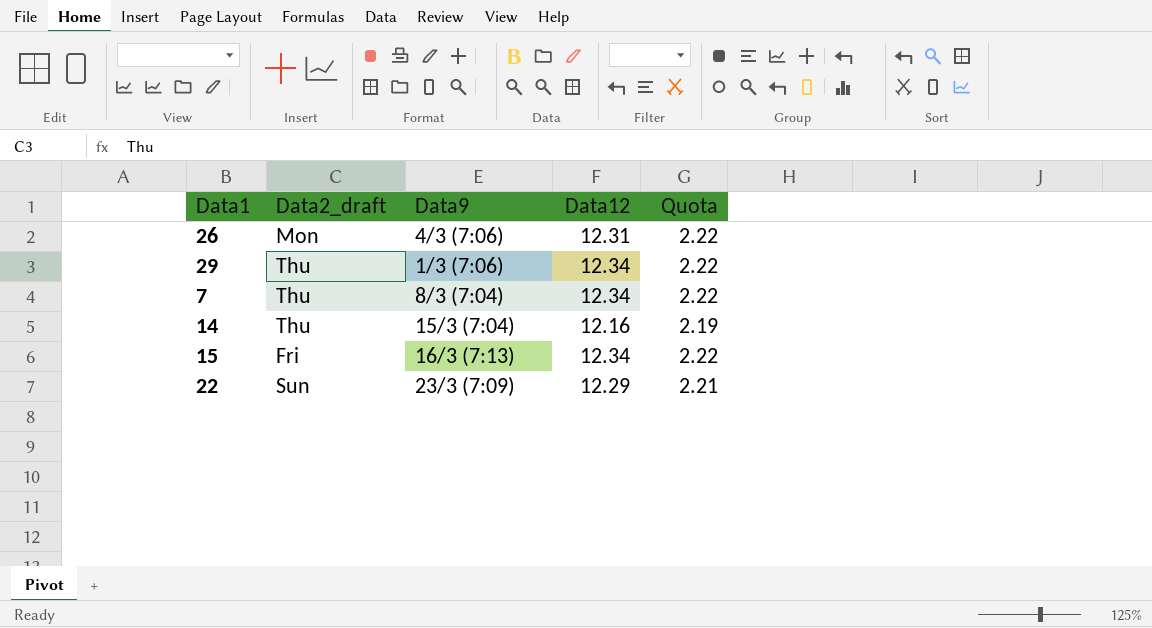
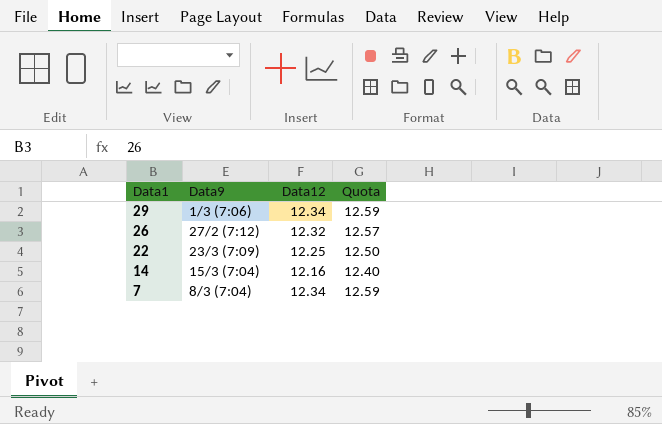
row order: none -> Data1 descending
column Data2_draft | position: 2 -> none
column Quota | formula: [Data12] * 0.18 -> [Data12] * 1.02
row 15: Fri | 16/3 (7:13) | 12.34 | 2.22 -> none
26 | Data9: 4/3 (7:06) -> 27/2 (7:12)
26 | Data12: 12.31 -> 12.32
22 | Data12: 12.29 -> 12.25

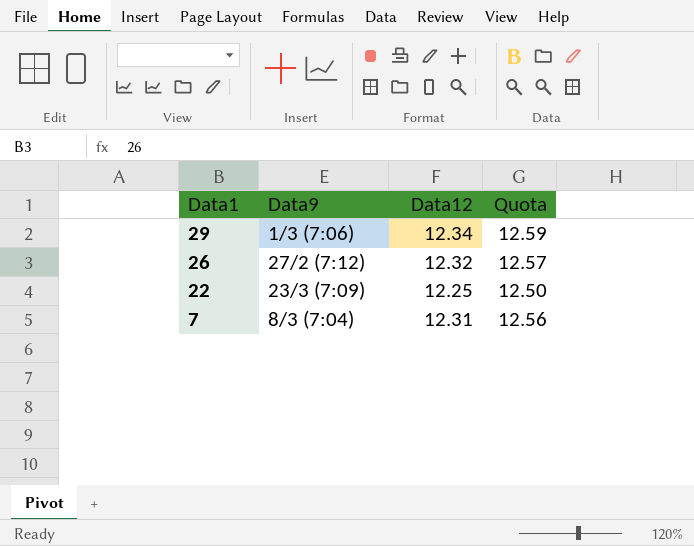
row 14: 15/3 (7:04) | 12.16 | 12.40 -> none
7 | Data12: 12.34 -> 12.31
7 | Quota: 12.59 -> 12.56

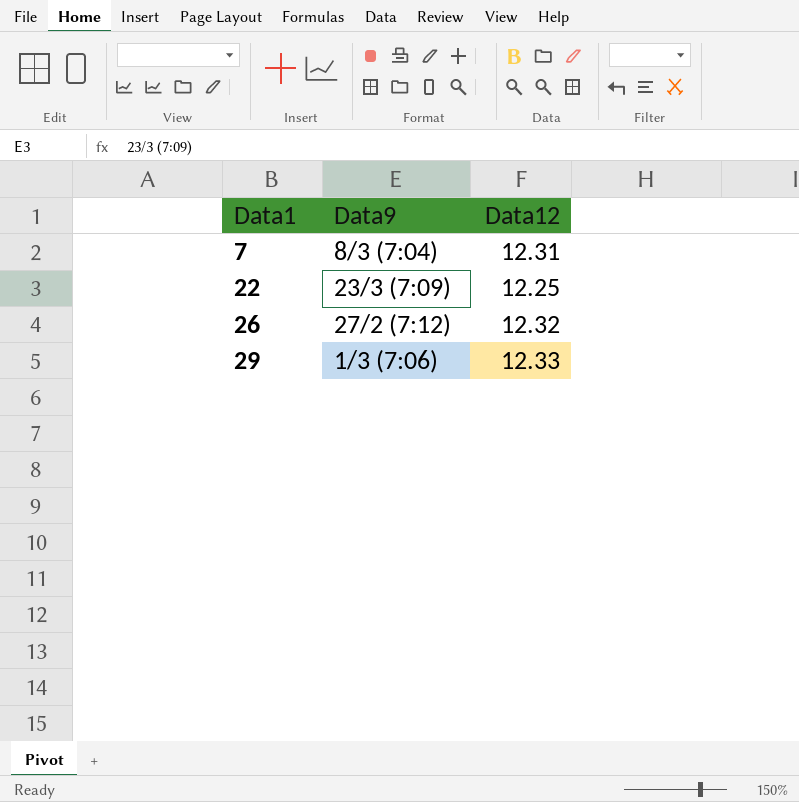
row order: Data1 descending -> Data1 ascending
column Quota | formula: [Data12] * 1.02 -> none
29 | Data12: 12.34 -> 12.33

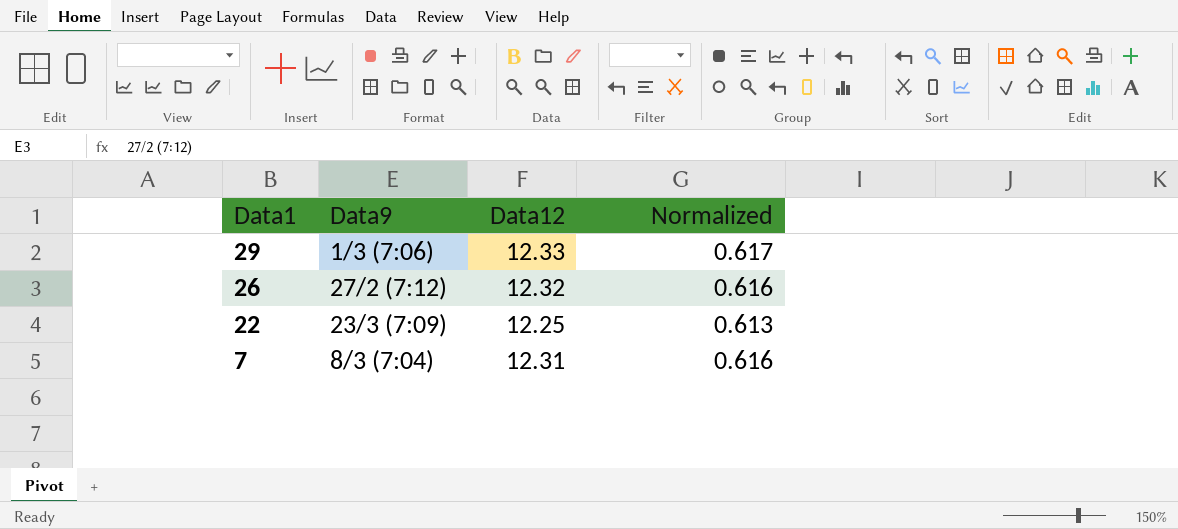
row order: Data1 ascending -> Data1 descending
column Normalized | formula: none -> [Data12] * 0.05

